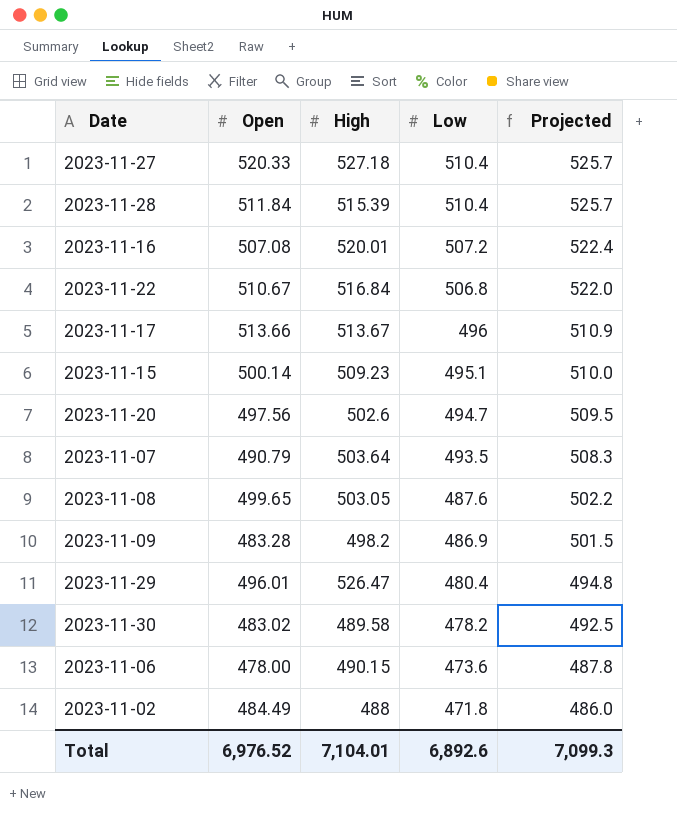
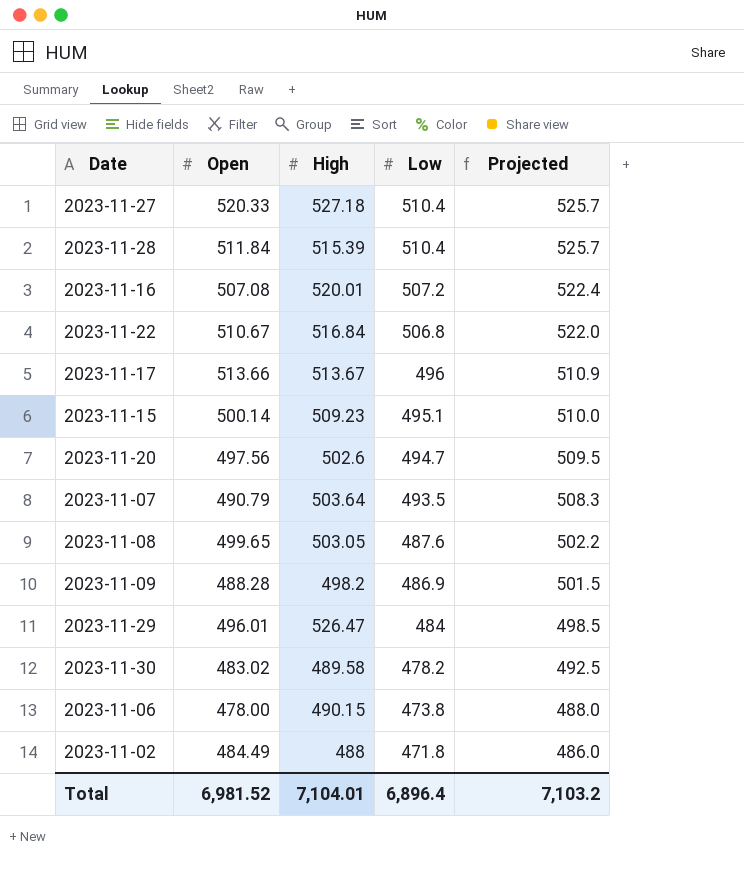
2023-11-09 | Open: 483.28 -> 488.28
2023-11-29 | Low: 480.4 -> 484
2023-11-29 | Projected: 494.8 -> 498.5
2023-11-06 | Low: 473.6 -> 473.8
2023-11-06 | Projected: 487.8 -> 488.0
Total | Open: 6,976.52 -> 6,981.52
Total | Low: 6,892.6 -> 6,896.4
Total | Projected: 7,099.3 -> 7,103.2

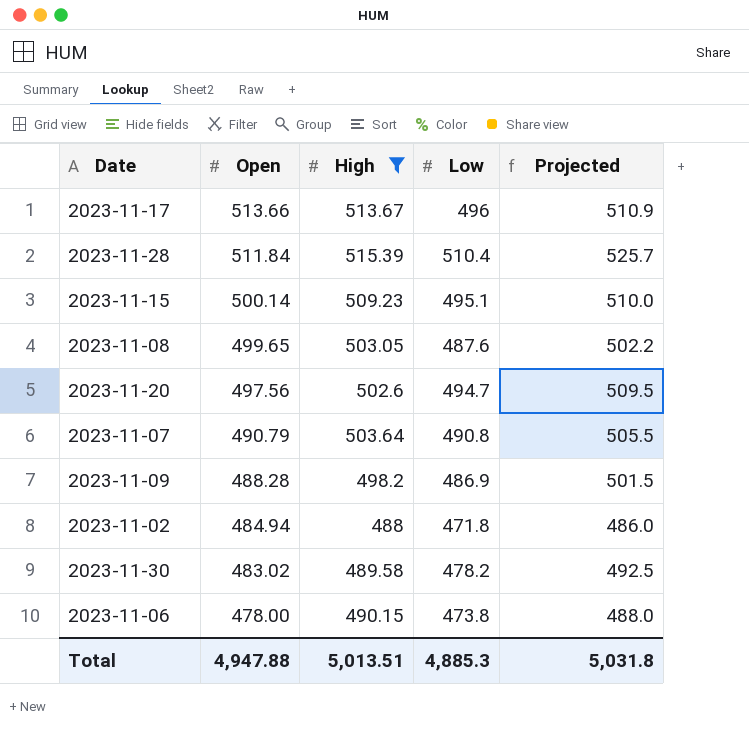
filter: none -> High <= 515.39
row order: Low descending -> Open descending
2023-11-07 | Low: 493.5 -> 490.8
2023-11-07 | Projected: 508.3 -> 505.5
2023-11-02 | Open: 484.49 -> 484.94
Total | Open: 6,981.52 -> 4,947.88
Total | High: 7,104.01 -> 5,013.51
Total | Low: 6,896.4 -> 4,885.3
Total | Projected: 7,103.2 -> 5,031.8

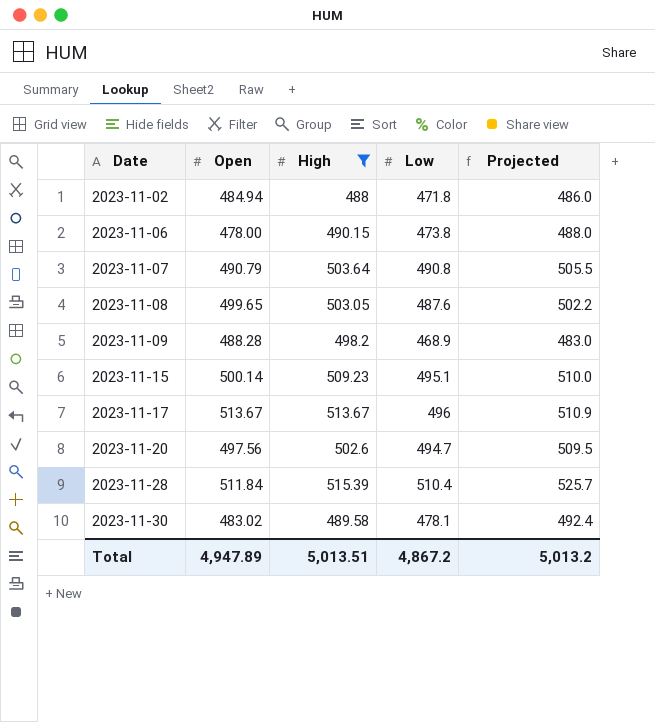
row order: Open descending -> Date ascending
2023-11-09 | Low: 486.9 -> 468.9
2023-11-09 | Projected: 501.5 -> 483.0
2023-11-17 | Open: 513.66 -> 513.67
2023-11-30 | Low: 478.2 -> 478.1
2023-11-30 | Projected: 492.5 -> 492.4
Total | Open: 4,947.88 -> 4,947.89
Total | Low: 4,885.3 -> 4,867.2
Total | Projected: 5,031.8 -> 5,013.2

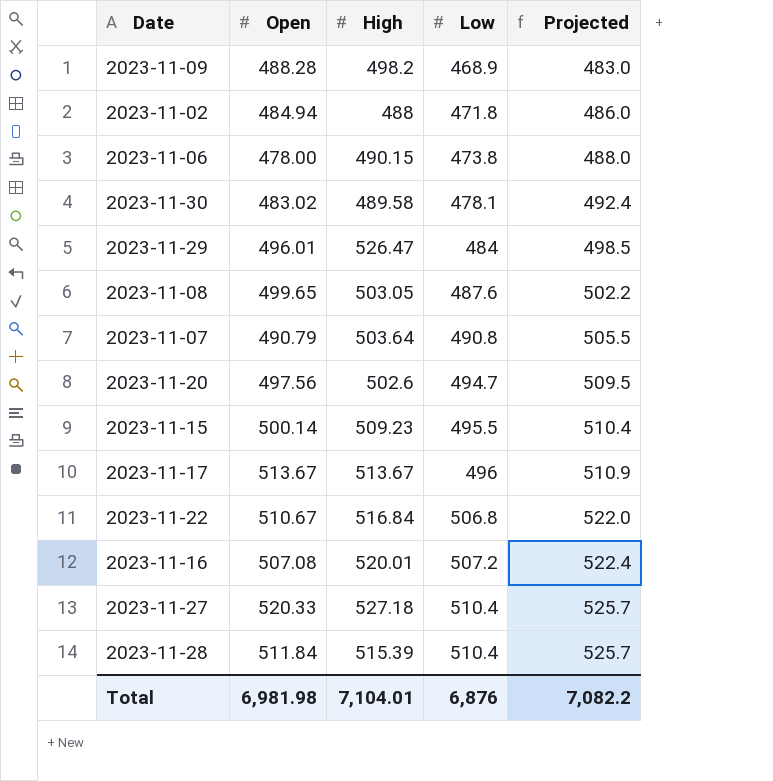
filter: High <= 515.39 -> none
row order: Date ascending -> Low ascending
2023-11-15 | Low: 495.1 -> 495.5
2023-11-15 | Projected: 510.0 -> 510.4
Total | Open: 4,947.89 -> 6,981.98
Total | High: 5,013.51 -> 7,104.01
Total | Low: 4,867.2 -> 6,876
Total | Projected: 5,013.2 -> 7,082.2

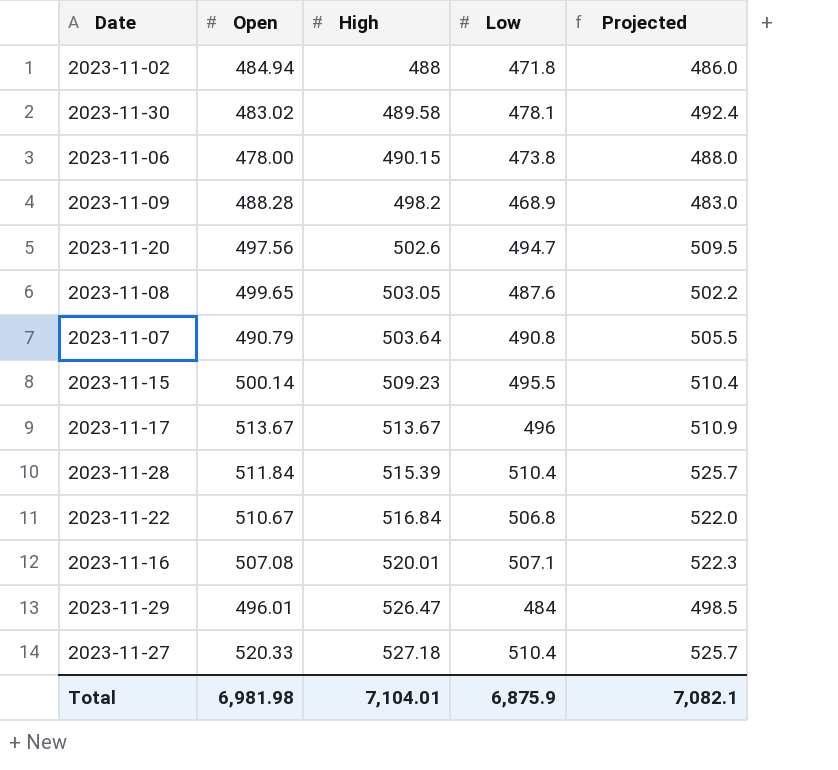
row order: Low ascending -> High ascending
2023-11-16 | Low: 507.2 -> 507.1
2023-11-16 | Projected: 522.4 -> 522.3
Total | Low: 6,876 -> 6,875.9
Total | Projected: 7,082.2 -> 7,082.1

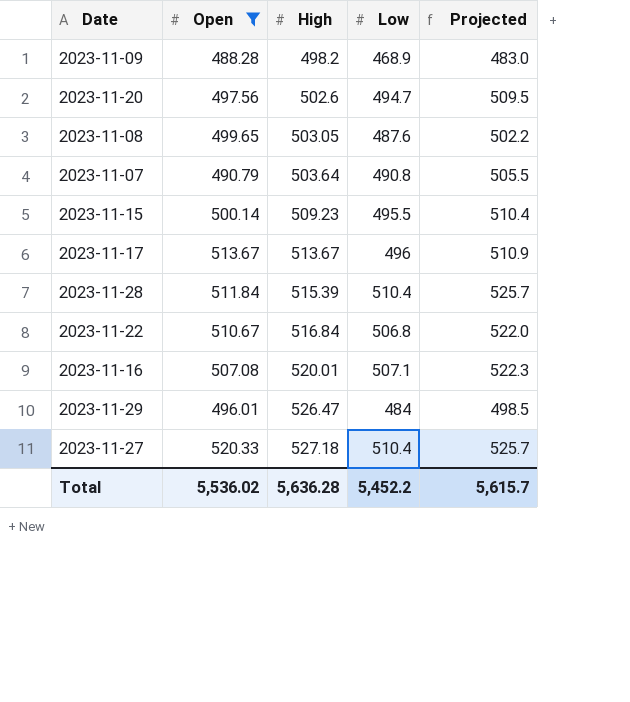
filter: none -> Open >= 488.28
Total | Open: 6,981.98 -> 5,536.02
Total | High: 7,104.01 -> 5,636.28
Total | Low: 6,875.9 -> 5,452.2
Total | Projected: 7,082.1 -> 5,615.7

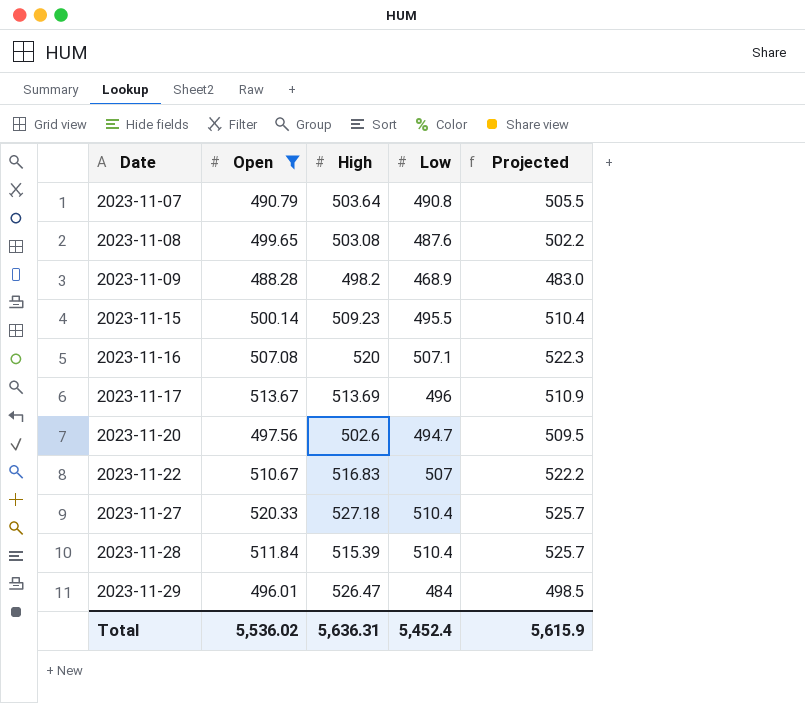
row order: High ascending -> Date ascending
2023-11-08 | High: 503.05 -> 503.08
2023-11-16 | High: 520.01 -> 520
2023-11-17 | High: 513.67 -> 513.69
2023-11-22 | High: 516.84 -> 516.83
2023-11-22 | Low: 506.8 -> 507
2023-11-22 | Projected: 522.0 -> 522.2
Total | High: 5,636.28 -> 5,636.31
Total | Low: 5,452.2 -> 5,452.4
Total | Projected: 5,615.7 -> 5,615.9

